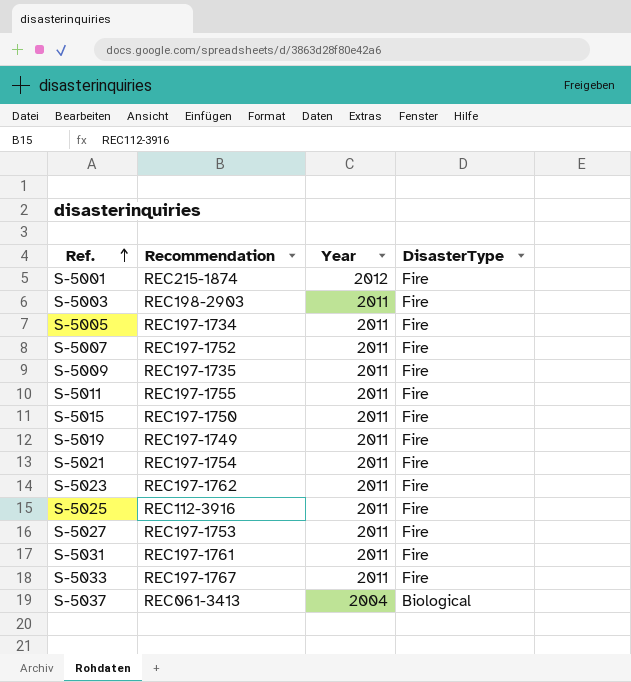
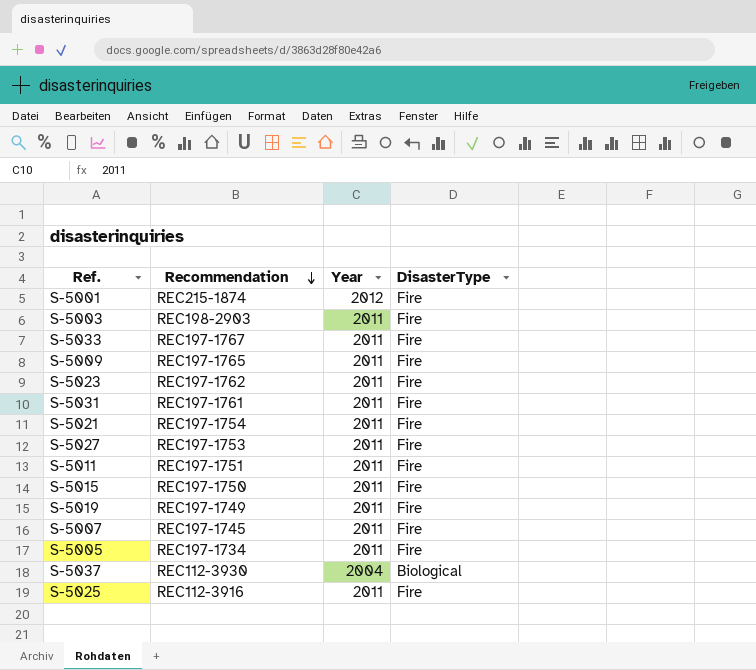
row order: Ref. ascending -> Recommendation descending
S-5009 | Recommendation: REC197-1735 -> REC197-1765
S-5011 | Recommendation: REC197-1755 -> REC197-1751
S-5007 | Recommendation: REC197-1752 -> REC197-1745
S-5037 | Recommendation: REC061-3413 -> REC112-3930

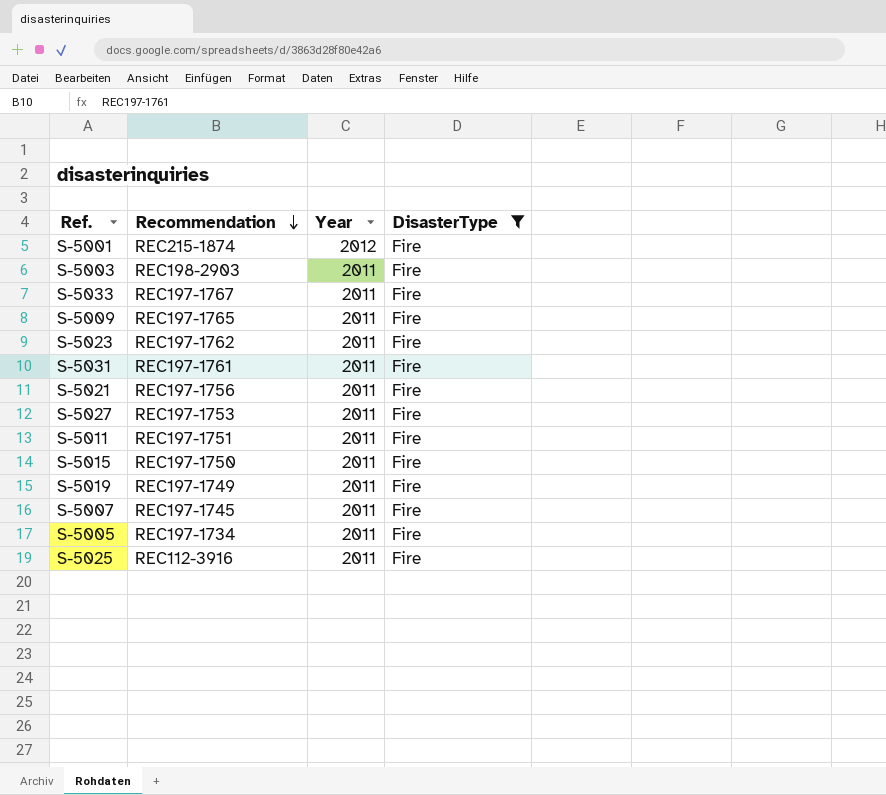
filter: none -> DisasterType = Fire
S-5021 | Recommendation: REC197-1754 -> REC197-1756

